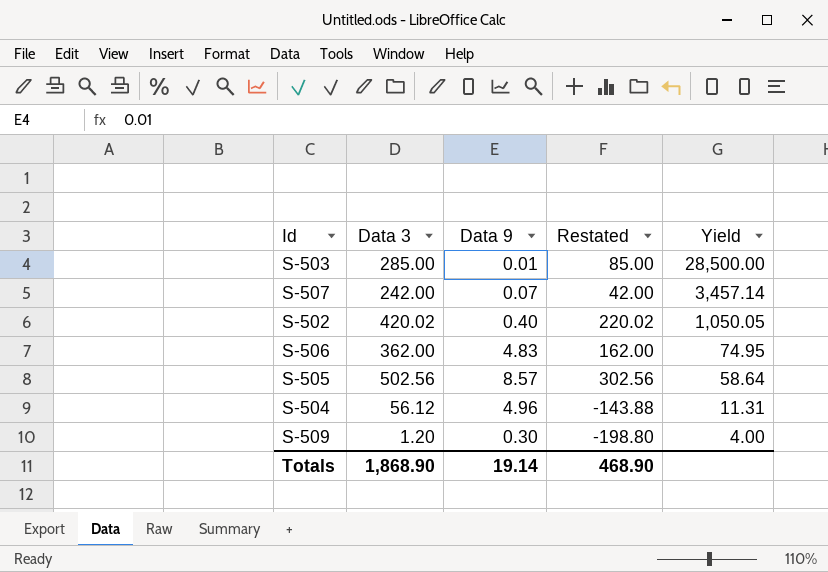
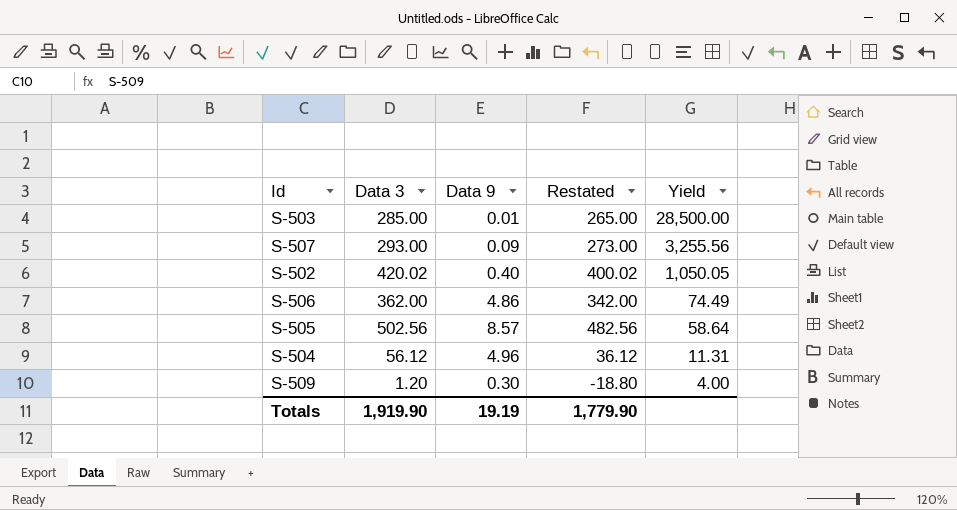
column Restated | formula: [Data 3] - 200 -> [Data 3] - 20
S-507 | Data 3: 242.00 -> 293.00
S-507 | Data 9: 0.07 -> 0.09
S-507 | Yield: 3,457.14 -> 3,255.56
S-506 | Data 9: 4.83 -> 4.86
S-506 | Yield: 74.95 -> 74.49
Totals | Data 3: 1,868.90 -> 1,919.90
Totals | Data 9: 19.14 -> 19.19
Totals | Restated: 468.90 -> 1,779.90

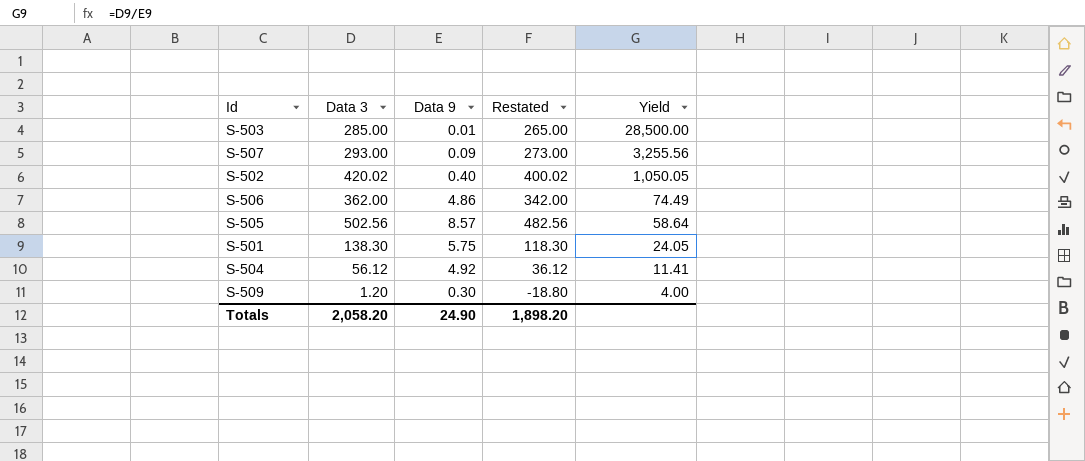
row S-501: none -> 138.30 | 5.75 | 118.30 | 24.05
S-504 | Data 9: 4.96 -> 4.92
S-504 | Yield: 11.31 -> 11.41
Totals | Data 3: 1,919.90 -> 2,058.20
Totals | Data 9: 19.19 -> 24.90
Totals | Restated: 1,779.90 -> 1,898.20

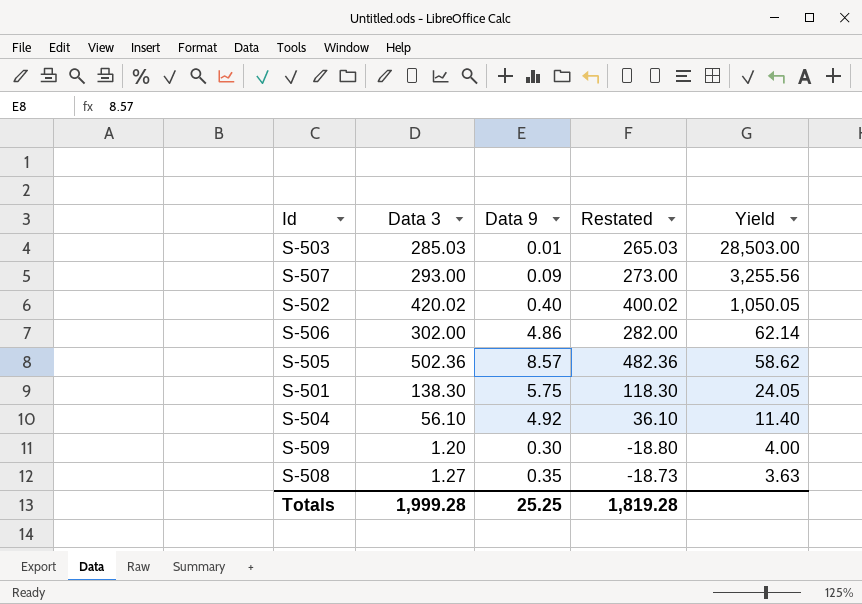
S-503 | Data 3: 285.00 -> 285.03
S-503 | Restated: 265.00 -> 265.03
S-503 | Yield: 28,500.00 -> 28,503.00
S-506 | Data 3: 362.00 -> 302.00
S-506 | Restated: 342.00 -> 282.00
S-506 | Yield: 74.49 -> 62.14
S-505 | Data 3: 502.56 -> 502.36
S-505 | Restated: 482.56 -> 482.36
S-505 | Yield: 58.64 -> 58.62
S-504 | Data 3: 56.12 -> 56.10
S-504 | Restated: 36.12 -> 36.10
S-504 | Yield: 11.41 -> 11.40
row S-508: none -> 1.27 | 0.35 | -18.73 | 3.63
Totals | Data 3: 2,058.20 -> 1,999.28
Totals | Data 9: 24.90 -> 25.25
Totals | Restated: 1,898.20 -> 1,819.28

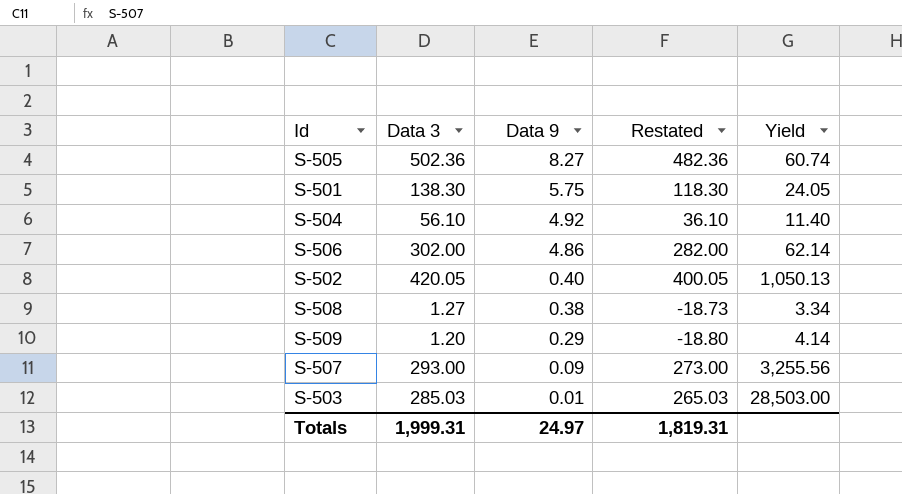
row order: Yield descending -> Data 9 descending
S-505 | Data 9: 8.57 -> 8.27
S-505 | Yield: 58.62 -> 60.74
S-502 | Data 3: 420.02 -> 420.05
S-502 | Restated: 400.02 -> 400.05
S-502 | Yield: 1,050.05 -> 1,050.13
S-508 | Data 9: 0.35 -> 0.38
S-508 | Yield: 3.63 -> 3.34
S-509 | Data 9: 0.30 -> 0.29
S-509 | Yield: 4.00 -> 4.14
Totals | Data 3: 1,999.28 -> 1,999.31
Totals | Data 9: 25.25 -> 24.97
Totals | Restated: 1,819.28 -> 1,819.31

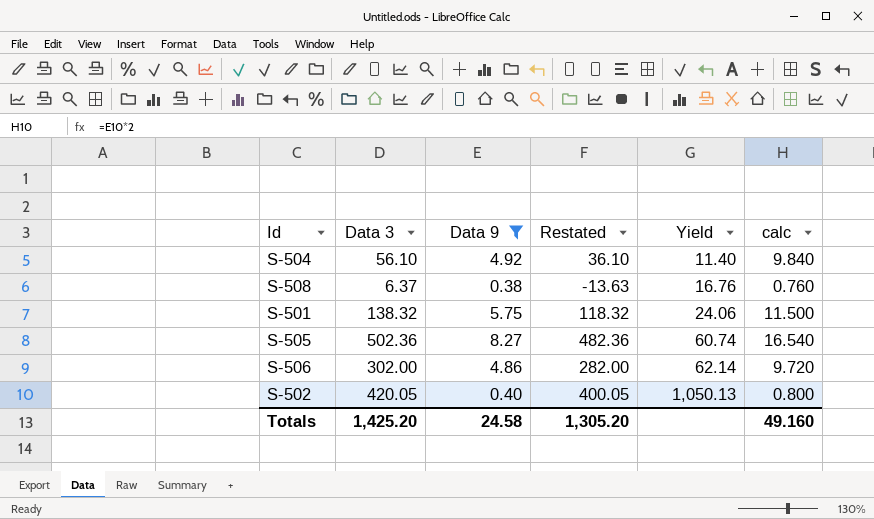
filter: none -> Data 9 >= 0.38
row order: Data 9 descending -> Yield ascending
column calc | formula: none -> [Data 9] * 2
S-508 | Data 3: 1.27 -> 6.37
S-508 | Restated: -18.73 -> -13.63
S-508 | Yield: 3.34 -> 16.76
S-501 | Data 3: 138.30 -> 138.32
S-501 | Restated: 118.30 -> 118.32
S-501 | Yield: 24.05 -> 24.06
Totals | Data 3: 1,999.31 -> 1,425.20
Totals | Data 9: 24.97 -> 24.58
Totals | Restated: 1,819.31 -> 1,305.20

